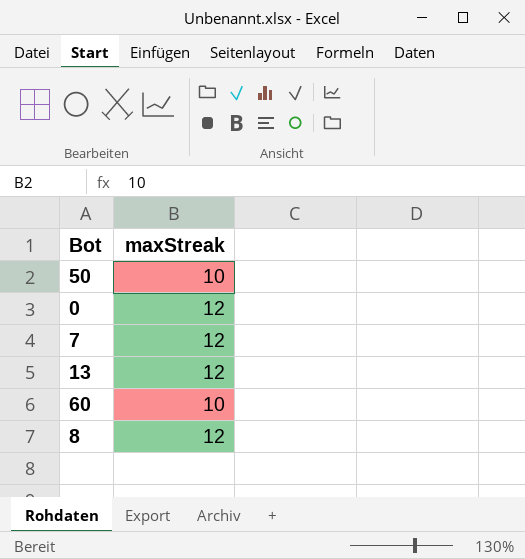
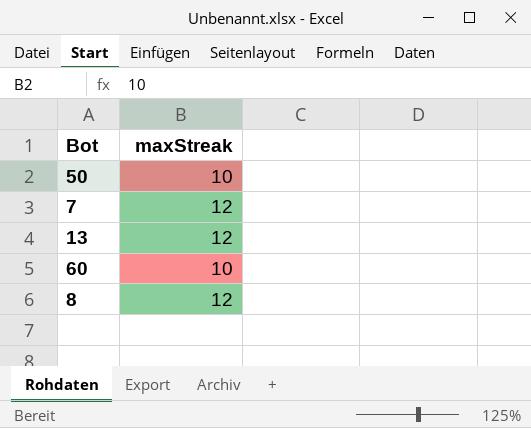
row 0: 12 -> none

